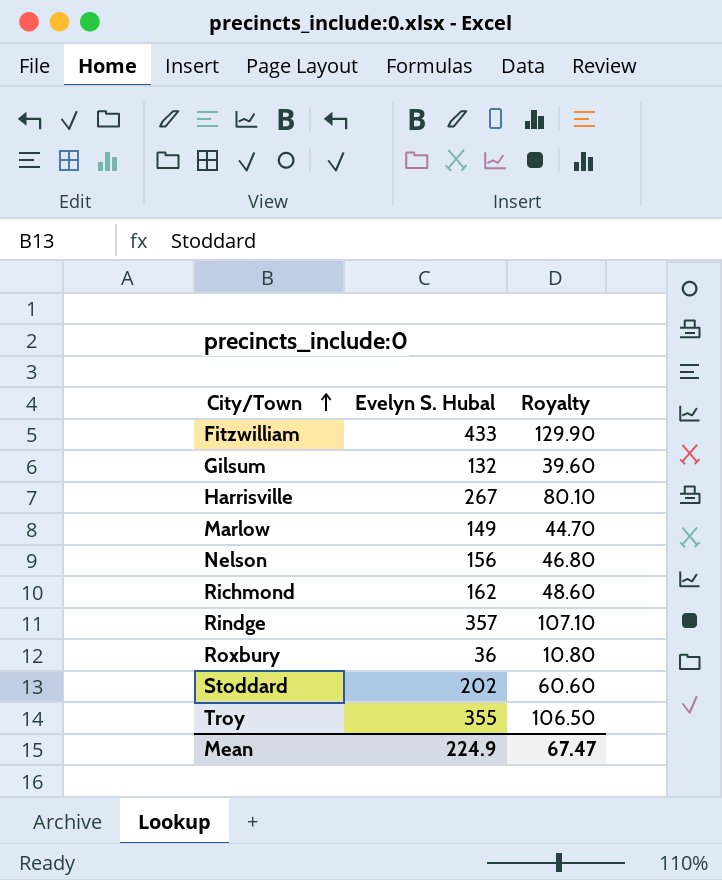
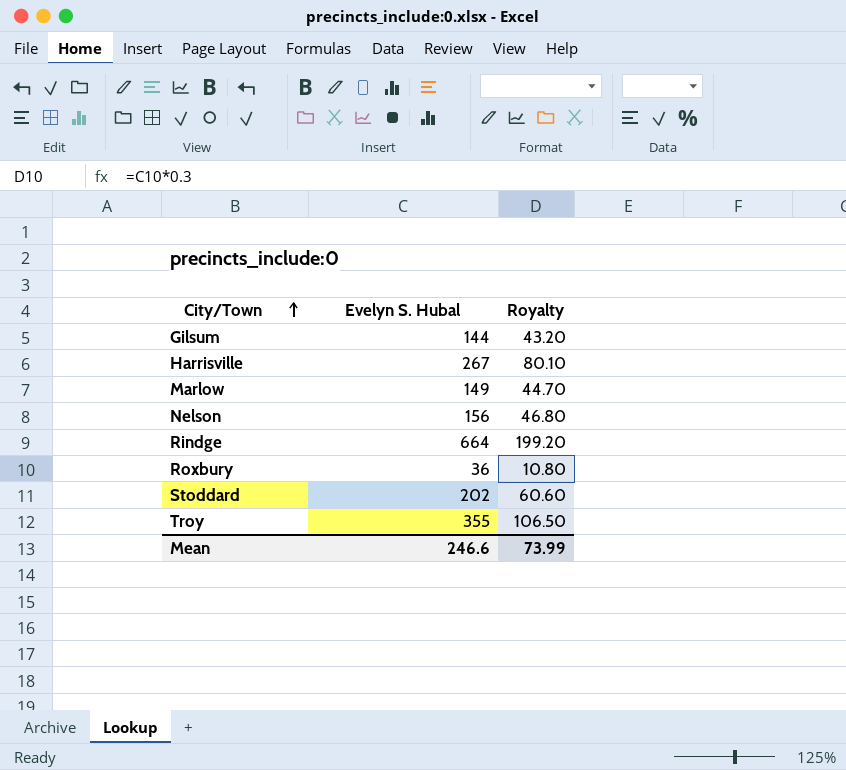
row Fitzwilliam: 433 | 129.90 -> none
row Richmond: 162 | 48.60 -> none
Gilsum | Evelyn S. Hubal: 132 -> 144
Gilsum | Royalty: 39.60 -> 43.20
Rindge | Evelyn S. Hubal: 357 -> 664
Rindge | Royalty: 107.10 -> 199.20
Mean | Evelyn S. Hubal: 224.9 -> 246.6
Mean | Royalty: 67.47 -> 73.99

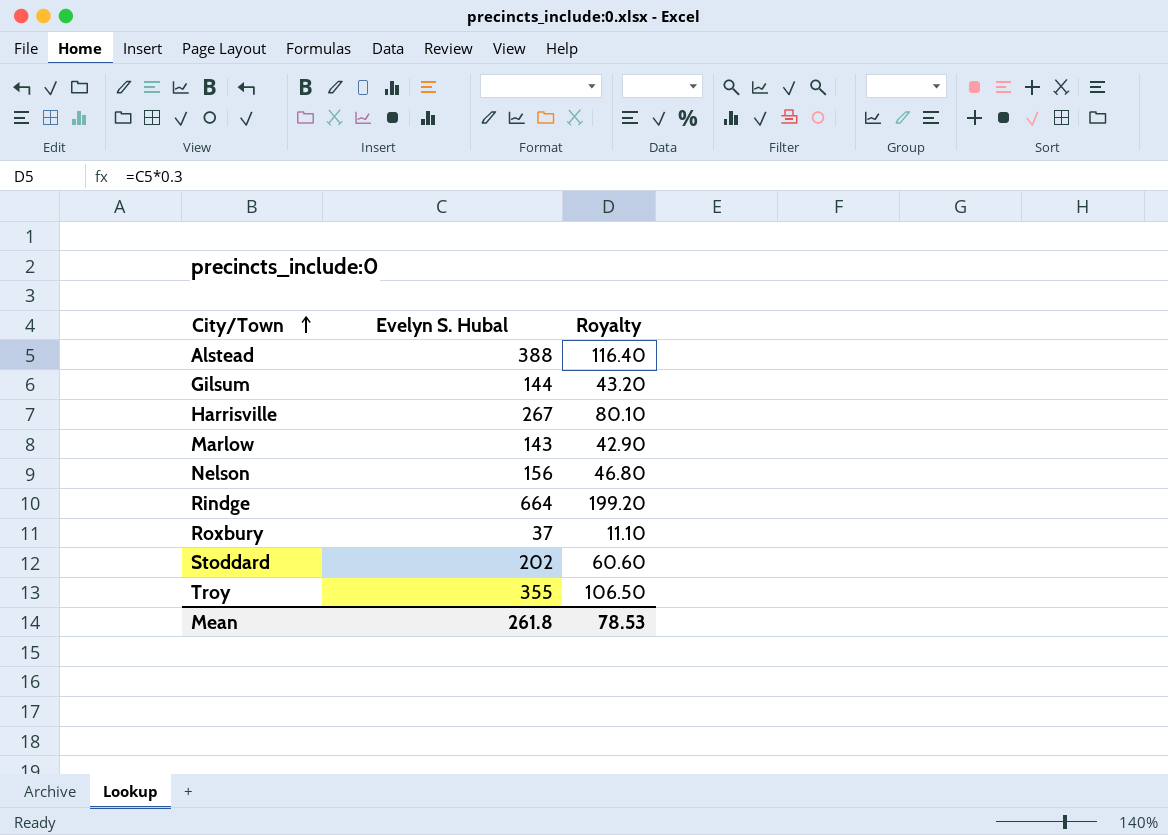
row Alstead: none -> 388 | 116.40
Marlow | Evelyn S. Hubal: 149 -> 143
Marlow | Royalty: 44.70 -> 42.90
Roxbury | Evelyn S. Hubal: 36 -> 37
Roxbury | Royalty: 10.80 -> 11.10
Mean | Evelyn S. Hubal: 246.6 -> 261.8
Mean | Royalty: 73.99 -> 78.53

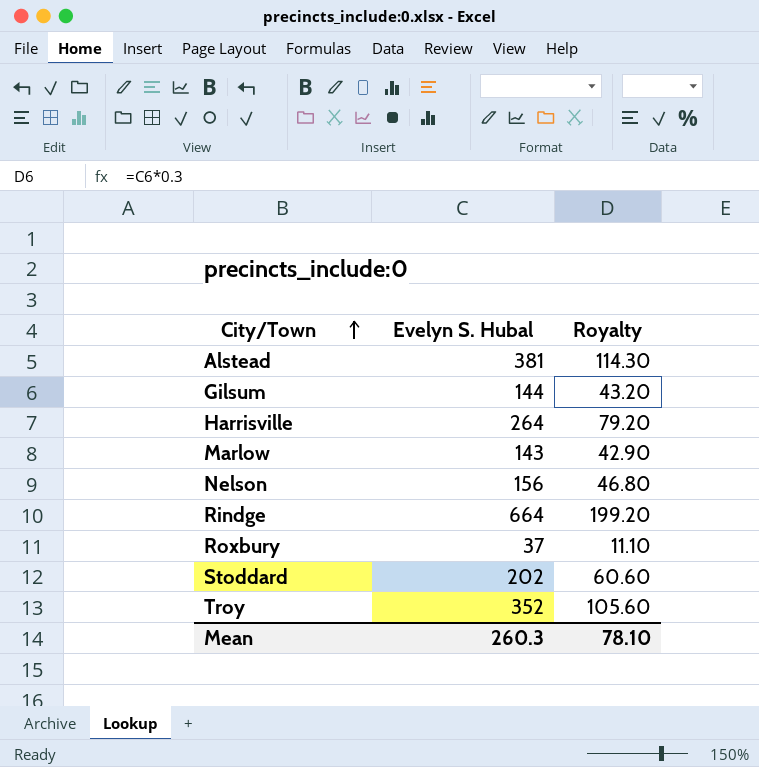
Alstead | Evelyn S. Hubal: 388 -> 381
Alstead | Royalty: 116.40 -> 114.30
Harrisville | Evelyn S. Hubal: 267 -> 264
Harrisville | Royalty: 80.10 -> 79.20
Troy | Evelyn S. Hubal: 355 -> 352
Troy | Royalty: 106.50 -> 105.60
Mean | Evelyn S. Hubal: 261.8 -> 260.3
Mean | Royalty: 78.53 -> 78.10

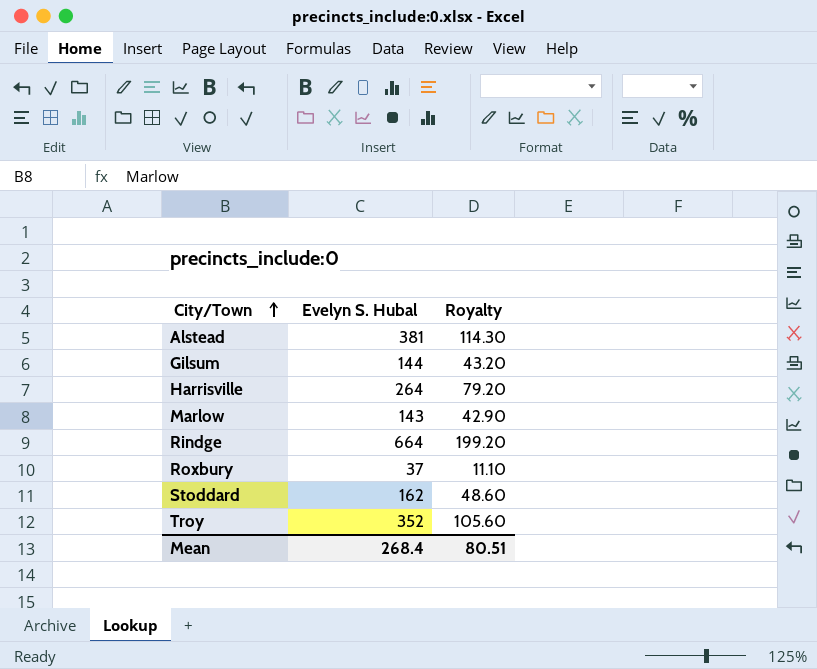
row Nelson: 156 | 46.80 -> none
Stoddard | Evelyn S. Hubal: 202 -> 162
Stoddard | Royalty: 60.60 -> 48.60
Mean | Evelyn S. Hubal: 260.3 -> 268.4
Mean | Royalty: 78.10 -> 80.51

